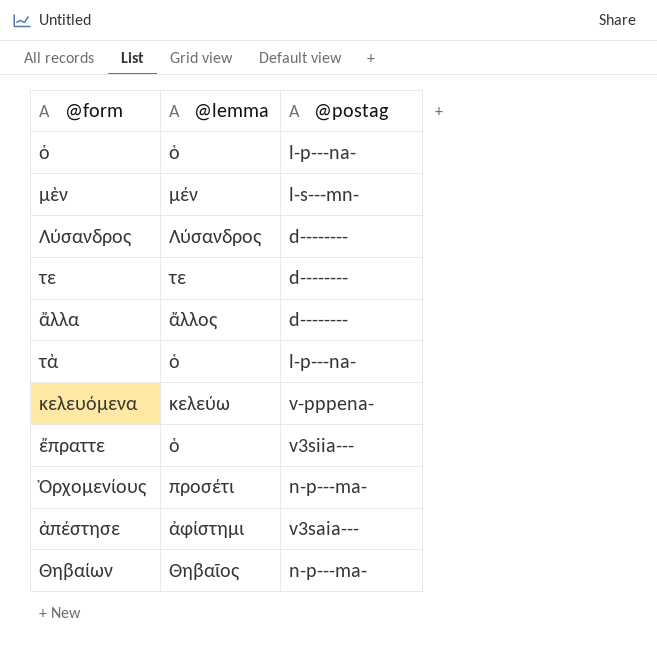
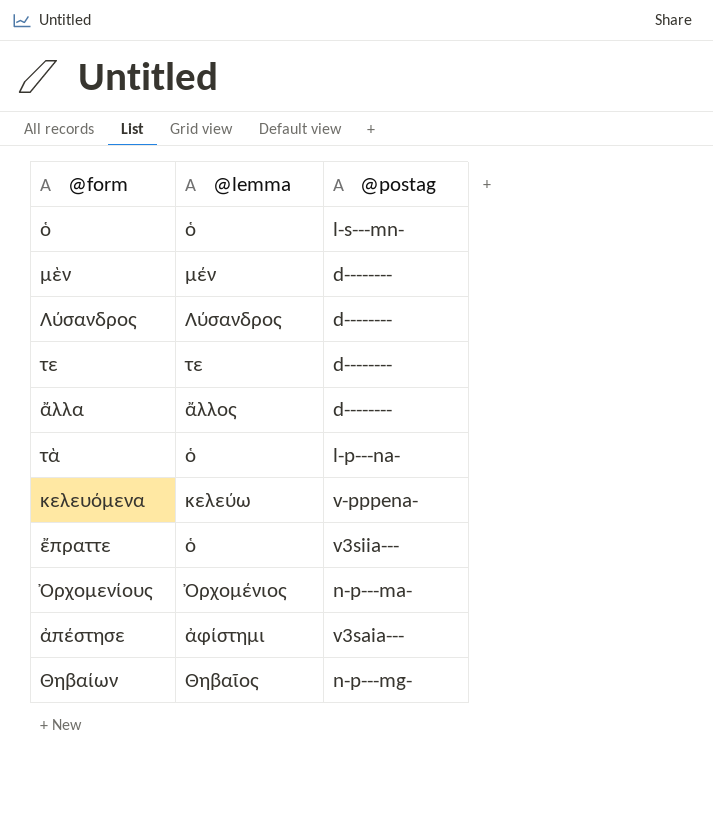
ὁ | @postag: l-p---na- -> l-s---mn-
μὲν | @postag: l-s---mn- -> d--------
Ὀρχομενίους | @lemma: προσέτι -> Ὀρχομένιος
Θηβαίων | @postag: n-p---ma- -> n-p---mg-

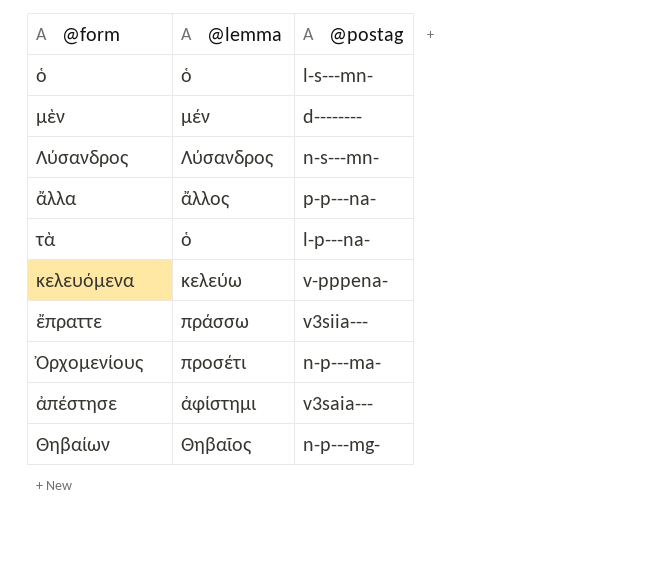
row τε: τε | d-------- -> none
Λύσανδρος | @postag: d-------- -> n-s---mn-
ἄλλα | @postag: d-------- -> p-p---na-
ἔπραττε | @lemma: ὁ -> πράσσω
Ὀρχομενίους | @lemma: Ὀρχομένιος -> προσέτι

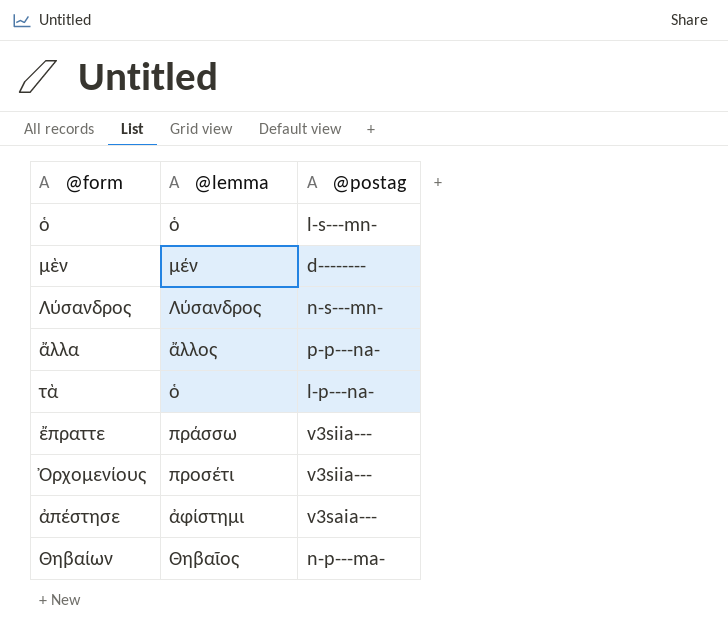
row κελευόμενα: κελεύω | v-pppena- -> none
Ὀρχομενίους | @postag: n-p---ma- -> v3siia---
Θηβαίων | @postag: n-p---mg- -> n-p---ma-

